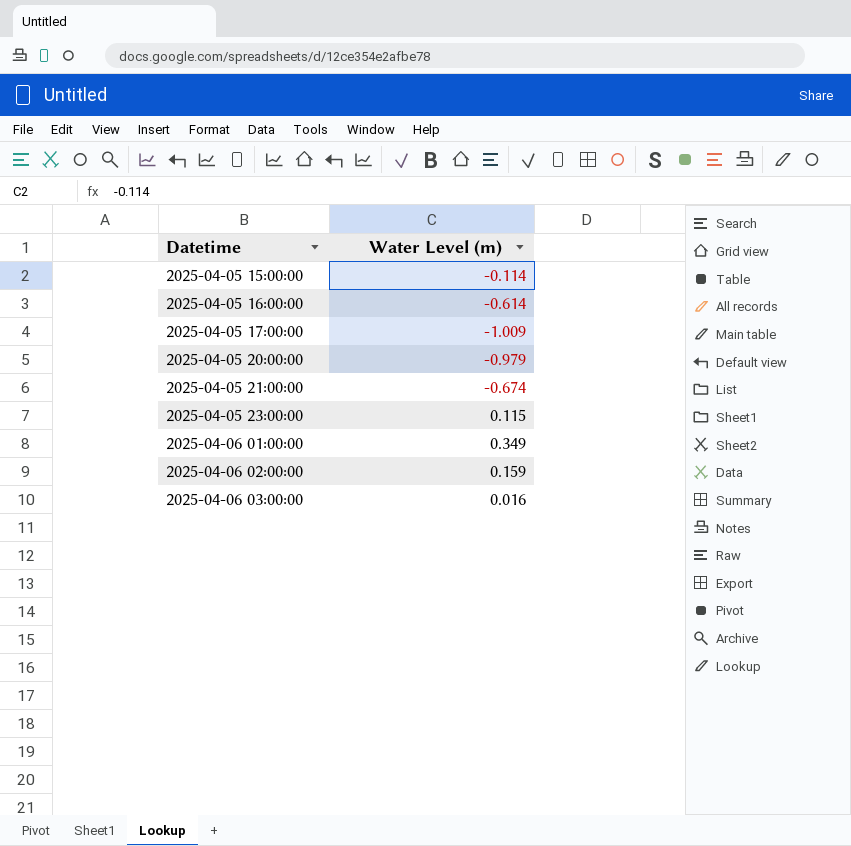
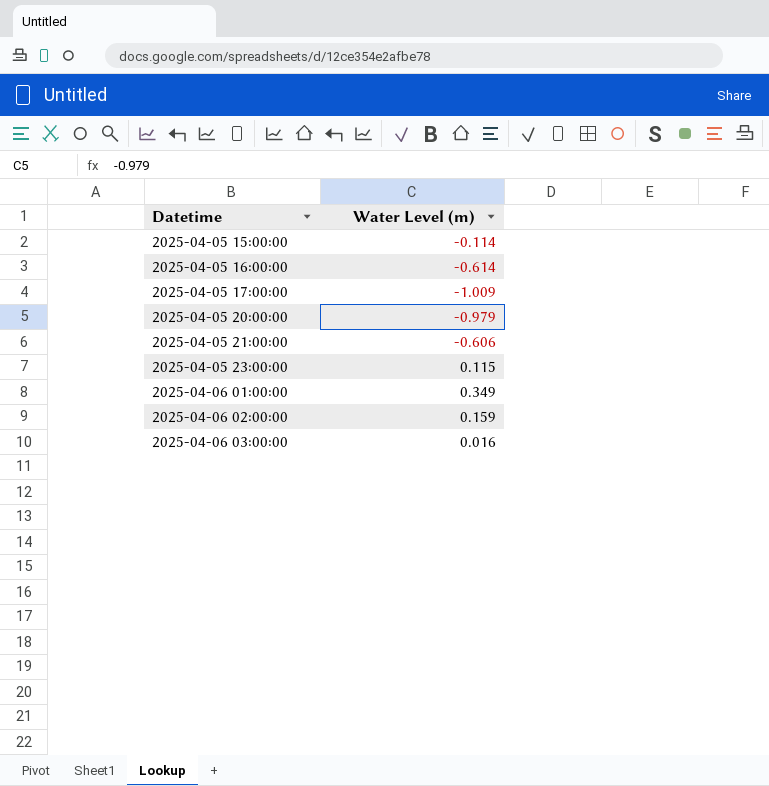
2025-04-05 21:00:00 | Water Level (m): -0.674 -> -0.606

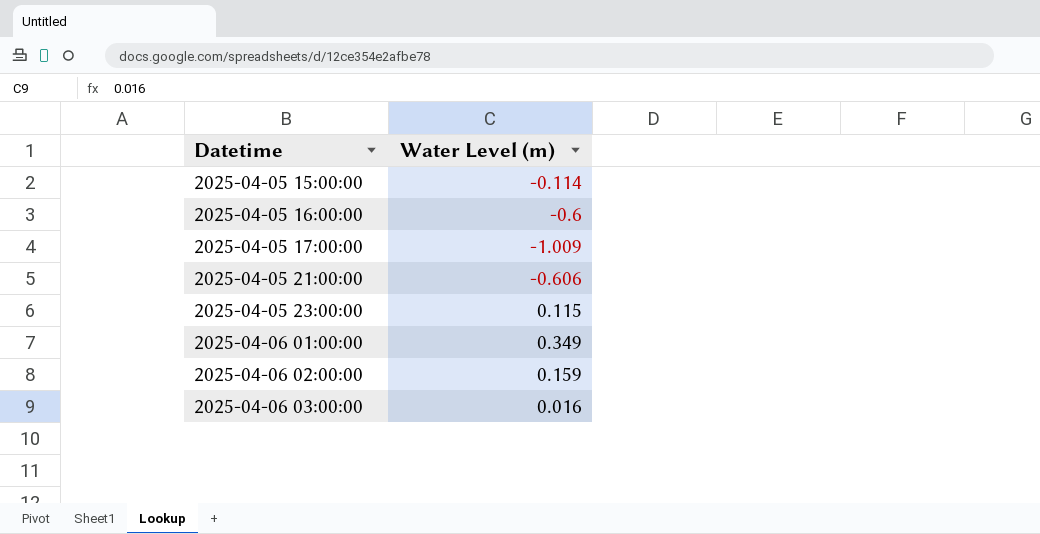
row 2025-04-05 20:00:00: -0.979 -> none
2025-04-05 16:00:00 | Water Level (m): -0.614 -> -0.6

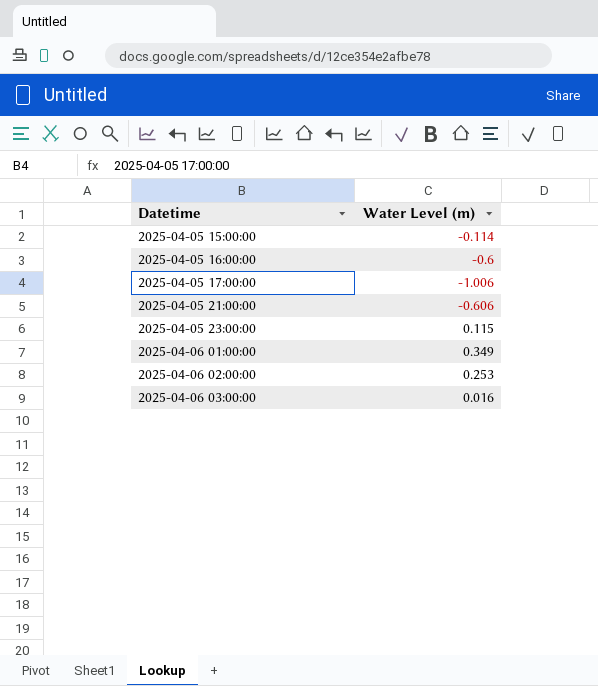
2025-04-05 17:00:00 | Water Level (m): -1.009 -> -1.006
2025-04-06 02:00:00 | Water Level (m): 0.159 -> 0.253

